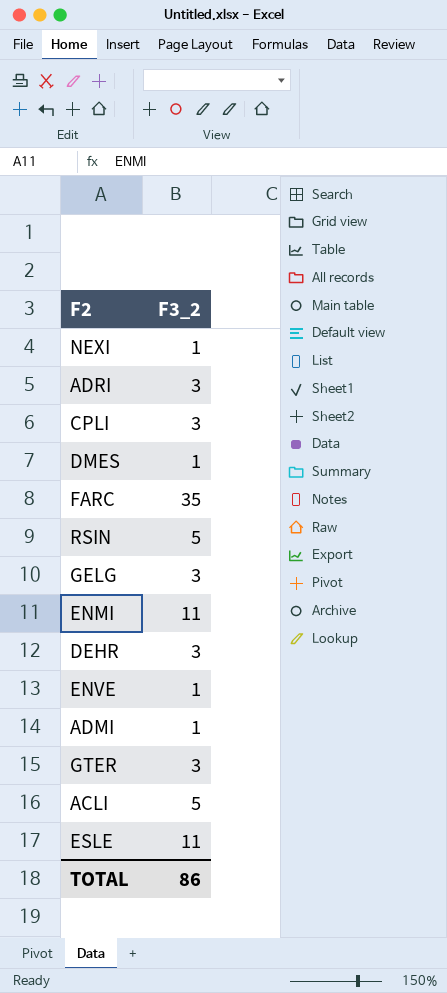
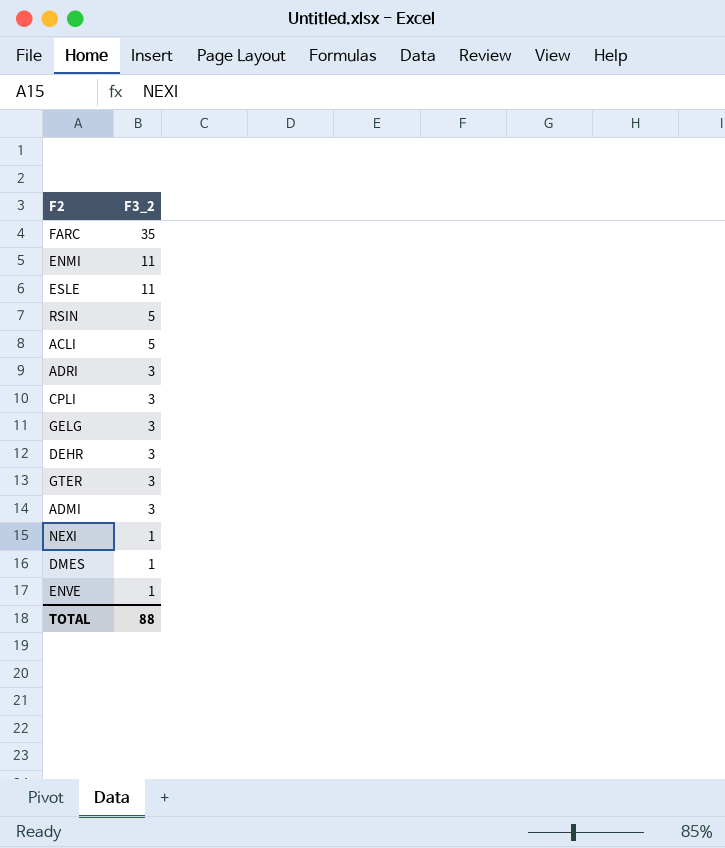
row order: none -> F3_2 descending
ADMI | F3_2: 1 -> 3
TOTAL | F3_2: 86 -> 88

